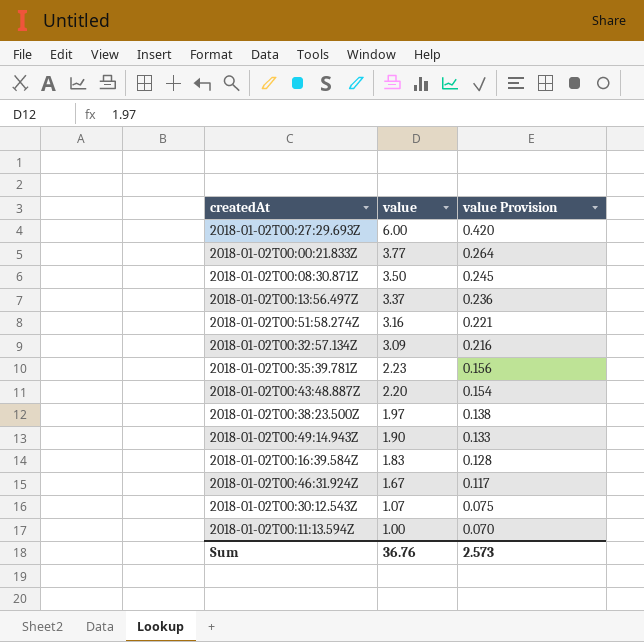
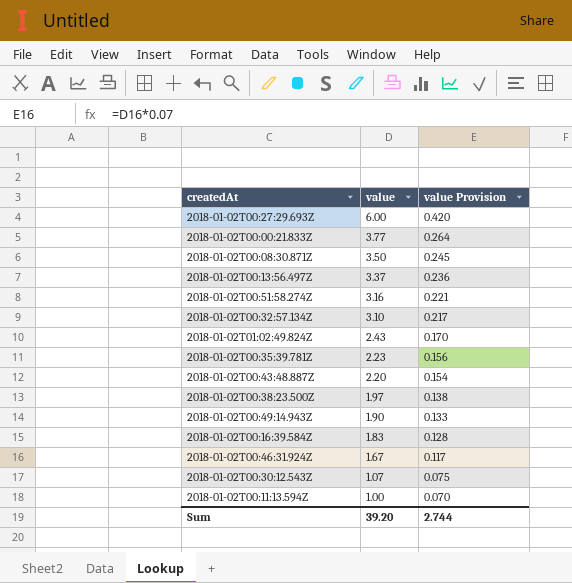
2018-01-02T00:32:57.134Z | value: 3.09 -> 3.10
2018-01-02T00:32:57.134Z | value Provision: 0.216 -> 0.217
row 2018-01-02T01:02:49.824Z: none -> 2.43 | 0.170
Sum | value: 36.76 -> 39.20
Sum | value Provision: 2.573 -> 2.744

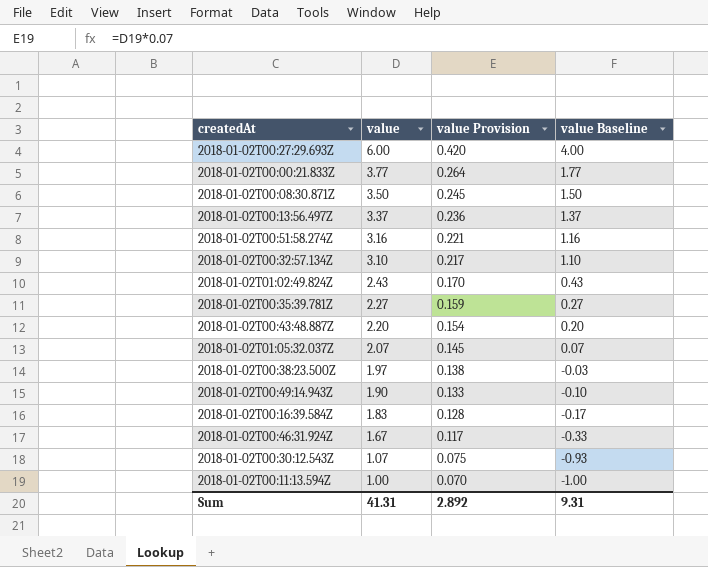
column value Baseline | formula: none -> [value] - 2
2018-01-02T00:35:39.781Z | value: 2.23 -> 2.27
2018-01-02T00:35:39.781Z | value Provision: 0.156 -> 0.159
row 2018-01-02T01:05:32.037Z: none -> 2.07 | 0.145 | 0.07
Sum | value: 39.20 -> 41.31
Sum | value Provision: 2.744 -> 2.892

